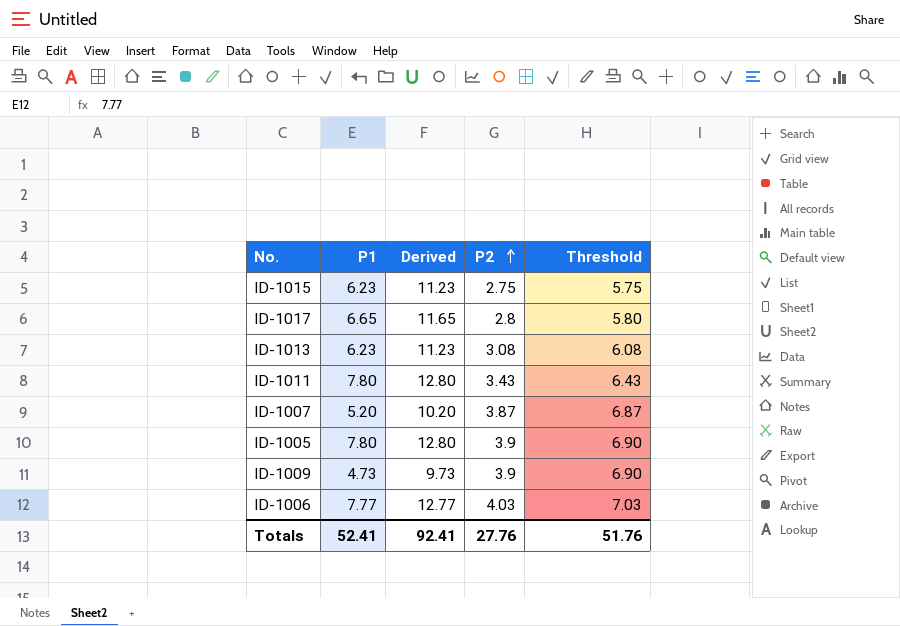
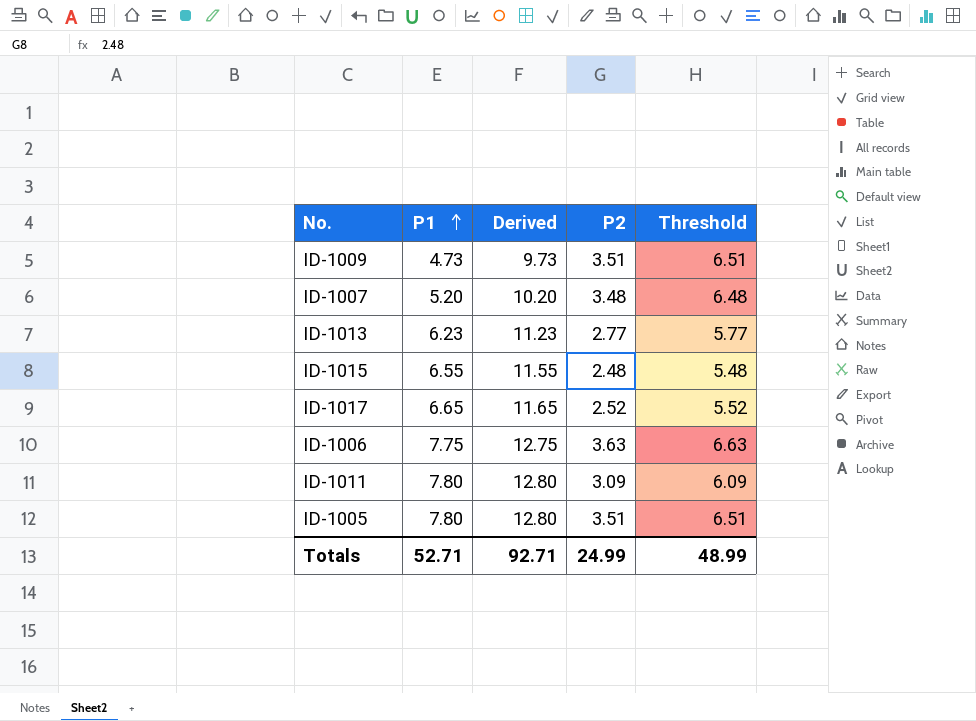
row order: P2 ascending -> P1 ascending
ID-1009 | P2: 3.9 -> 3.51
ID-1009 | Threshold: 6.90 -> 6.51
ID-1007 | P2: 3.87 -> 3.48
ID-1007 | Threshold: 6.87 -> 6.48
ID-1013 | P2: 3.08 -> 2.77
ID-1013 | Threshold: 6.08 -> 5.77
ID-1015 | P1: 6.23 -> 6.55
ID-1015 | Derived: 11.23 -> 11.55
ID-1015 | P2: 2.75 -> 2.48
ID-1015 | Threshold: 5.75 -> 5.48
ID-1017 | P2: 2.8 -> 2.52
ID-1017 | Threshold: 5.80 -> 5.52
ID-1006 | P1: 7.77 -> 7.75
ID-1006 | Derived: 12.77 -> 12.75
ID-1006 | P2: 4.03 -> 3.63
ID-1006 | Threshold: 7.03 -> 6.63
ID-1011 | P2: 3.43 -> 3.09
ID-1011 | Threshold: 6.43 -> 6.09
ID-1005 | P2: 3.9 -> 3.51
ID-1005 | Threshold: 6.90 -> 6.51
Totals | P1: 52.41 -> 52.71
Totals | Derived: 92.41 -> 92.71
Totals | P2: 27.76 -> 24.99
Totals | Threshold: 51.76 -> 48.99

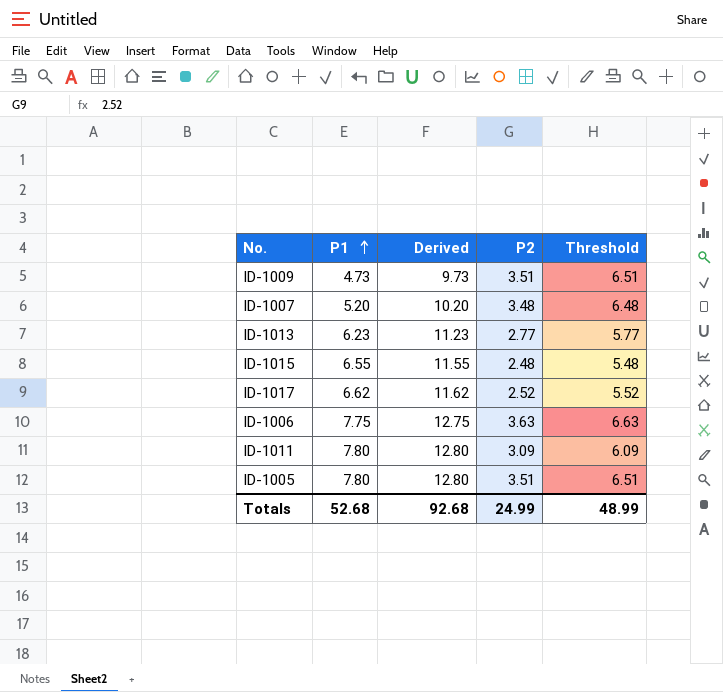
ID-1017 | P1: 6.65 -> 6.62
ID-1017 | Derived: 11.65 -> 11.62
Totals | P1: 52.71 -> 52.68
Totals | Derived: 92.71 -> 92.68

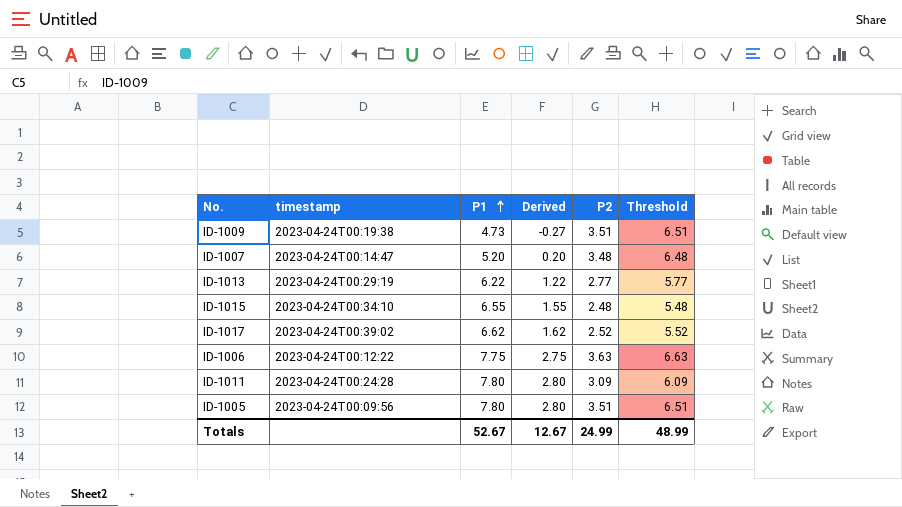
column timestamp | position: none -> 2
column Derived | formula: [P1] + 5 -> [P1] - 5
ID-1013 | P1: 6.23 -> 6.22
Totals | P1: 52.68 -> 52.67
Totals | Derived: 92.68 -> 12.67

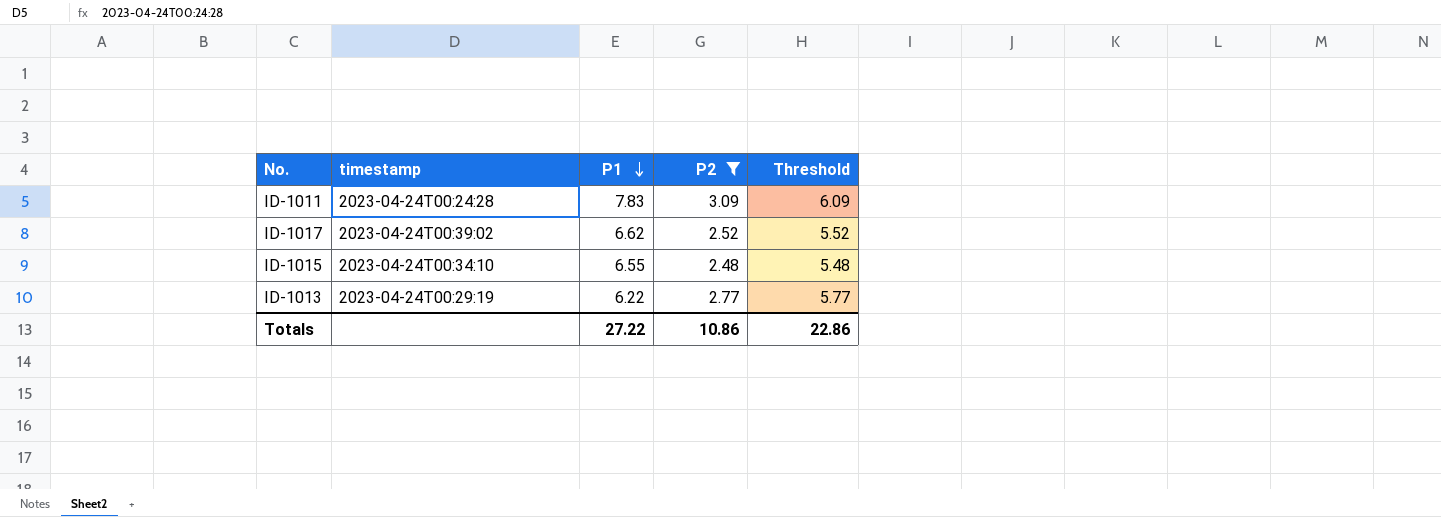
filter: none -> P2 <= 3.09
row order: P1 ascending -> P1 descending
column Derived | formula: [P1] - 5 -> none
ID-1011 | P1: 7.80 -> 7.83
Totals | P1: 52.67 -> 27.22
Totals | P2: 24.99 -> 10.86
Totals | Threshold: 48.99 -> 22.86

